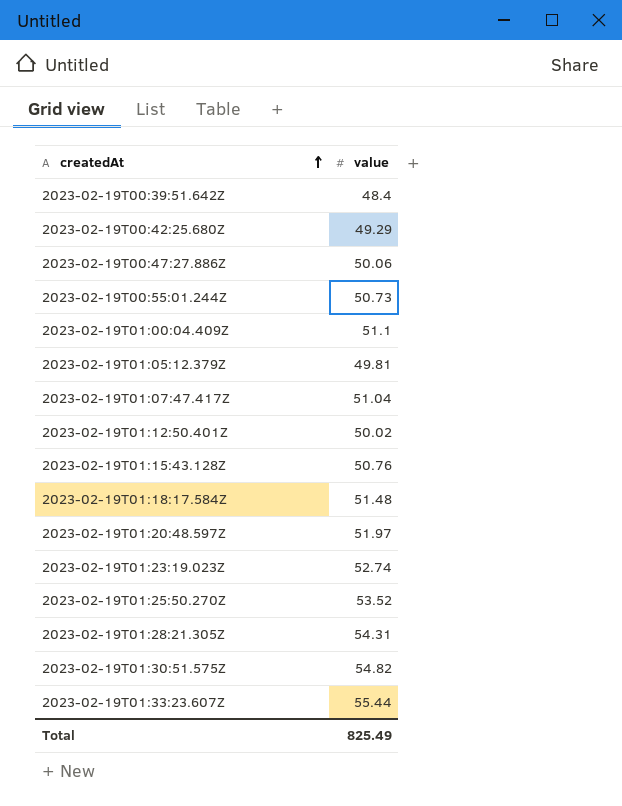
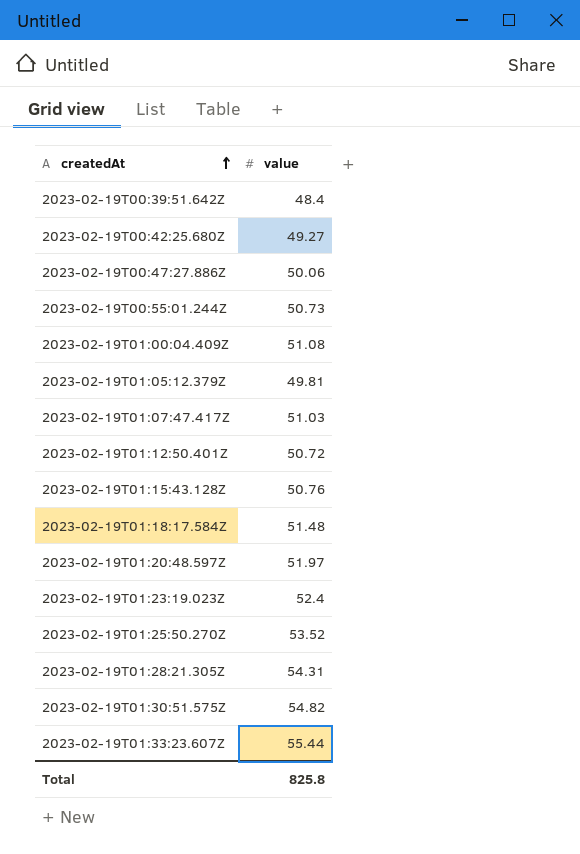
2023-02-19T00:42:25.680Z | value: 49.29 -> 49.27
2023-02-19T01:00:04.409Z | value: 51.1 -> 51.08
2023-02-19T01:07:47.417Z | value: 51.04 -> 51.03
2023-02-19T01:12:50.401Z | value: 50.02 -> 50.72
2023-02-19T01:23:19.023Z | value: 52.74 -> 52.4
Total | value: 825.49 -> 825.8

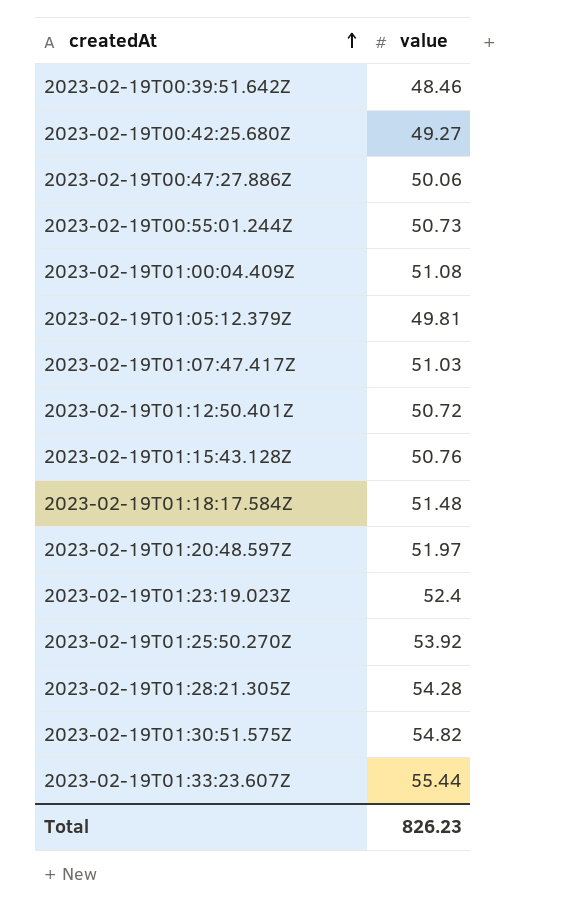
2023-02-19T00:39:51.642Z | value: 48.4 -> 48.46
2023-02-19T01:25:50.270Z | value: 53.52 -> 53.92
2023-02-19T01:28:21.305Z | value: 54.31 -> 54.28
Total | value: 825.8 -> 826.23

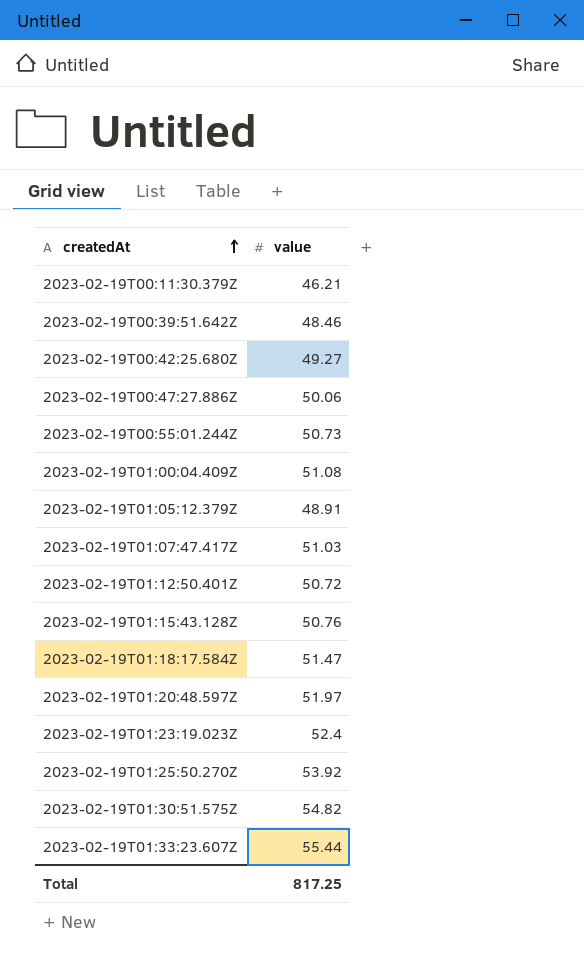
row 2023-02-19T01:28:21.305Z: 54.28 -> none
row 2023-02-19T00:11:30.379Z: none -> 46.21
2023-02-19T01:05:12.379Z | value: 49.81 -> 48.91
2023-02-19T01:18:17.584Z | value: 51.48 -> 51.47
Total | value: 826.23 -> 817.25

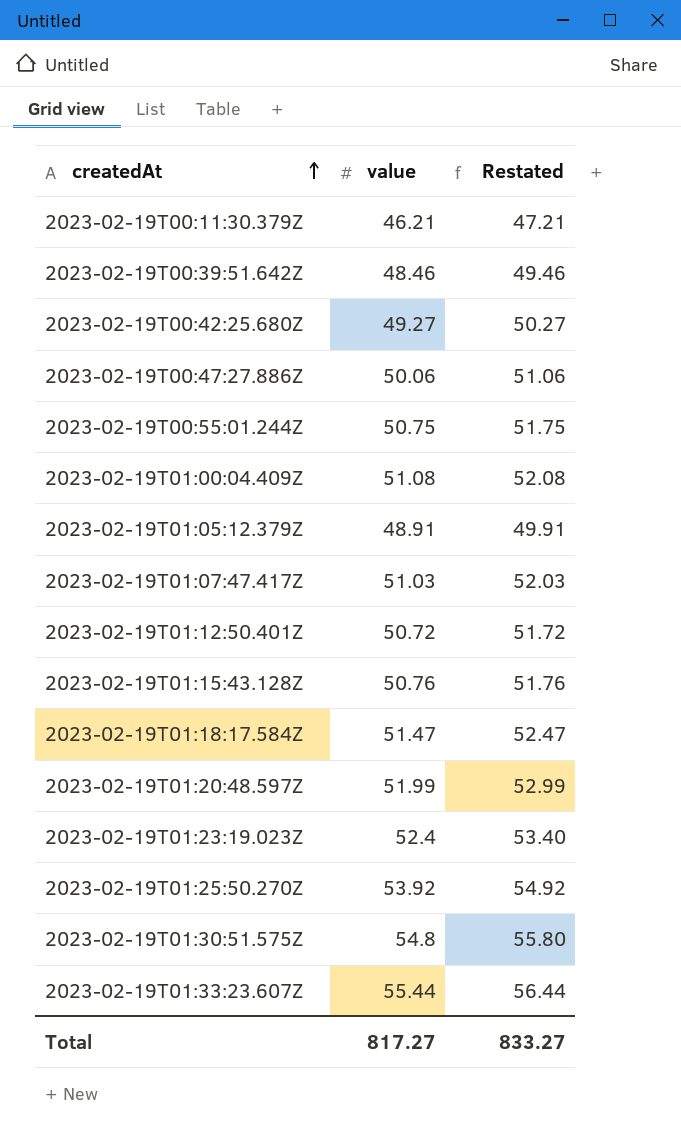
column Restated | formula: none -> [value] + 1
2023-02-19T00:55:01.244Z | value: 50.73 -> 50.75
2023-02-19T01:20:48.597Z | value: 51.97 -> 51.99
2023-02-19T01:30:51.575Z | value: 54.82 -> 54.8
Total | value: 817.25 -> 817.27

